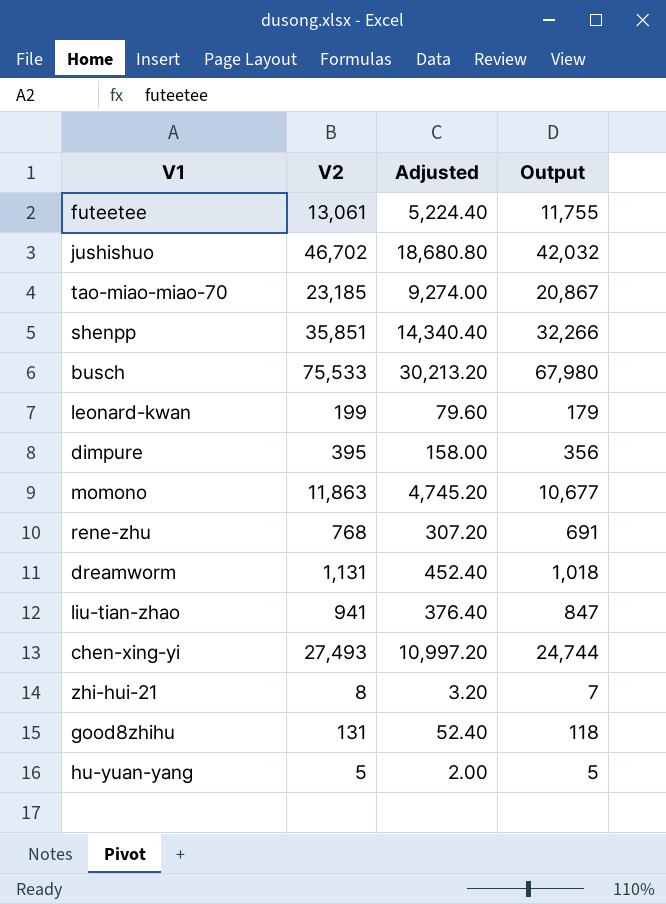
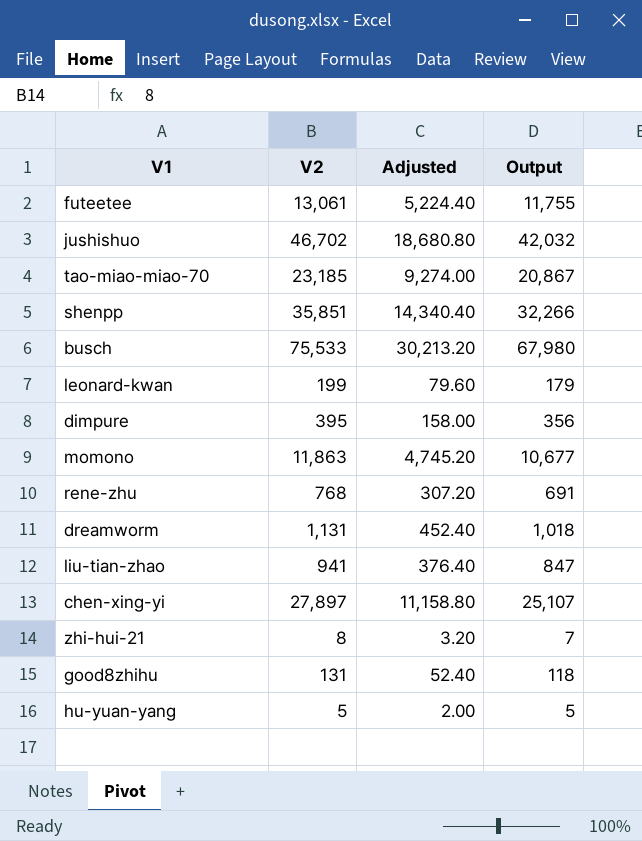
chen-xing-yi | V2: 27,493 -> 27,897
chen-xing-yi | Adjusted: 10,997.20 -> 11,158.80
chen-xing-yi | Output: 24,744 -> 25,107

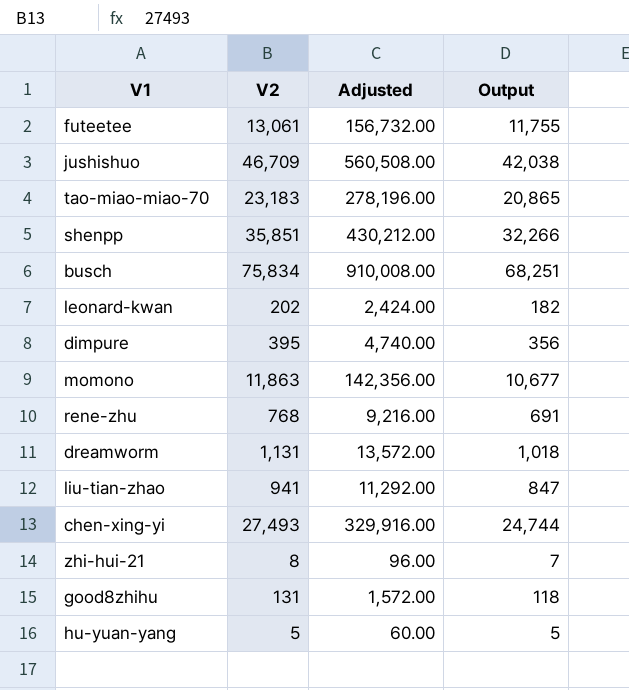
column Adjusted | formula: [V2] * 0.4 -> [V2] * 12
jushishuo | V2: 46,702 -> 46,709
jushishuo | Output: 42,032 -> 42,038
tao-miao-miao-70 | V2: 23,185 -> 23,183
tao-miao-miao-70 | Output: 20,867 -> 20,865
busch | V2: 75,533 -> 75,834
busch | Output: 67,980 -> 68,251
leonard-kwan | V2: 199 -> 202
leonard-kwan | Output: 179 -> 182
chen-xing-yi | V2: 27,897 -> 27,493
chen-xing-yi | Output: 25,107 -> 24,744

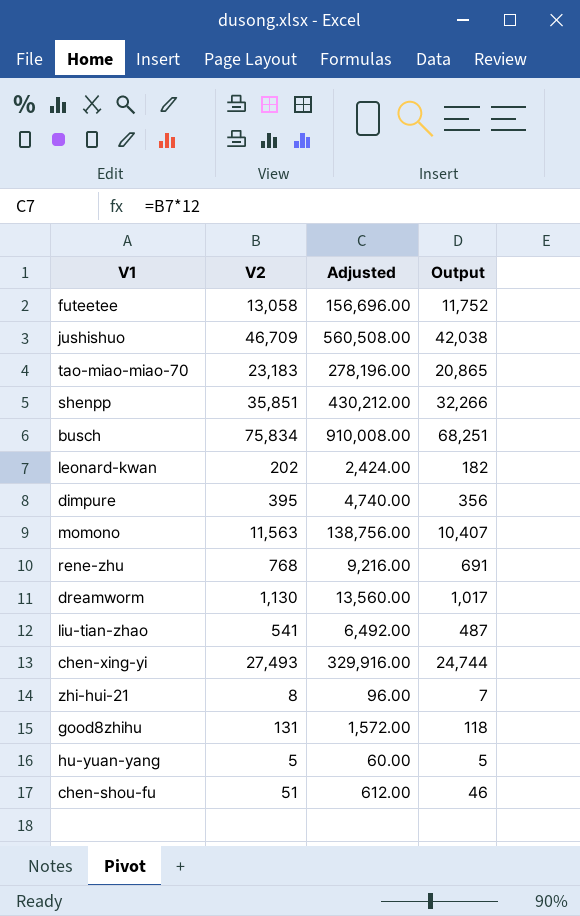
futeetee | V2: 13,061 -> 13,058
futeetee | Adjusted: 156,732.00 -> 156,696.00
futeetee | Output: 11,755 -> 11,752
momono | V2: 11,863 -> 11,563
momono | Adjusted: 142,356.00 -> 138,756.00
momono | Output: 10,677 -> 10,407
dreamworm | V2: 1,131 -> 1,130
dreamworm | Adjusted: 13,572.00 -> 13,560.00
dreamworm | Output: 1,018 -> 1,017
liu-tian-zhao | V2: 941 -> 541
liu-tian-zhao | Adjusted: 11,292.00 -> 6,492.00
liu-tian-zhao | Output: 847 -> 487
row chen-shou-fu: none -> 51 | 612.00 | 46

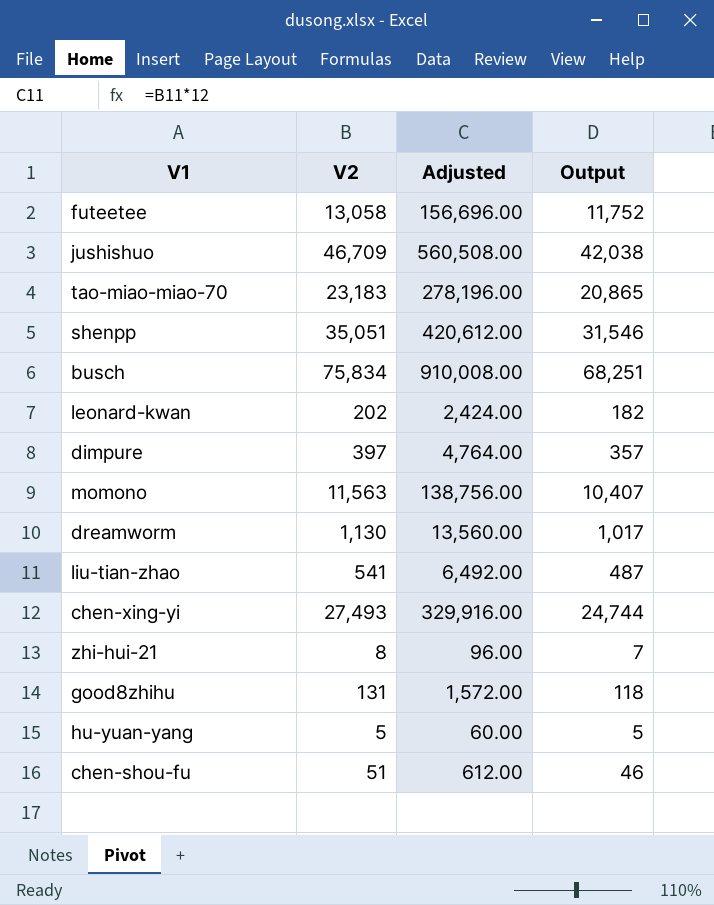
row rene-zhu: 768 | 9,216.00 | 691 -> none
shenpp | V2: 35,851 -> 35,051
shenpp | Adjusted: 430,212.00 -> 420,612.00
shenpp | Output: 32,266 -> 31,546
dimpure | V2: 395 -> 397
dimpure | Adjusted: 4,740.00 -> 4,764.00
dimpure | Output: 356 -> 357

